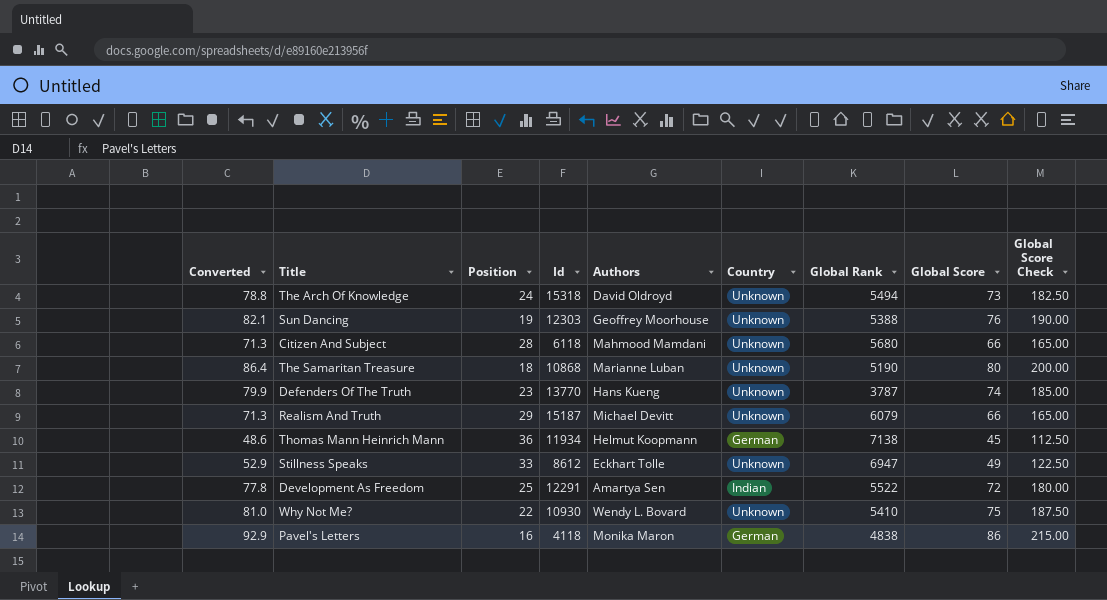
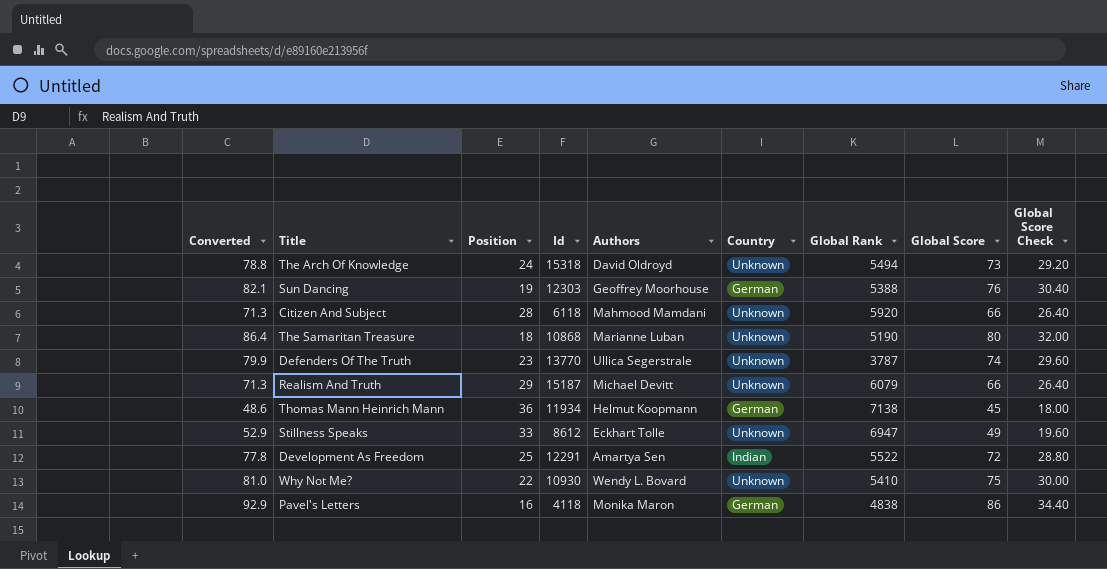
column Global Score Check | formula: [Global Score] * 2.5 -> [Global Score] * 0.4
Sun Dancing | Country: Unknown -> German
Citizen And Subject | Global Rank: 5680 -> 5920
Defenders Of The Truth | Authors: Hans Kueng -> Ullica Segerstrale

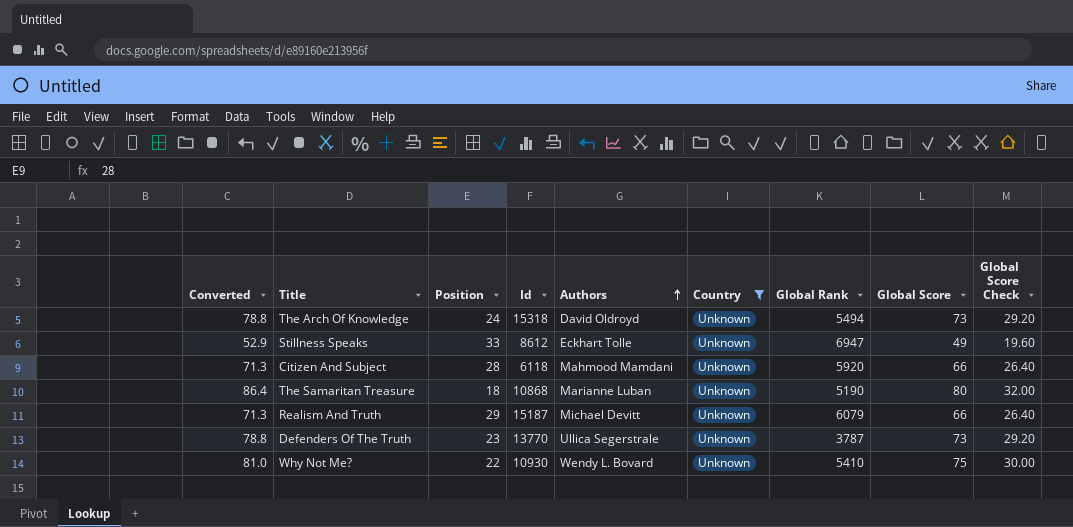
filter: none -> Country = Unknown
row order: none -> Authors ascending
Defenders Of The Truth | Converted: 79.9 -> 78.8
Defenders Of The Truth | Global Score: 74 -> 73
Defenders Of The Truth | Global Score Check: 29.60 -> 29.20

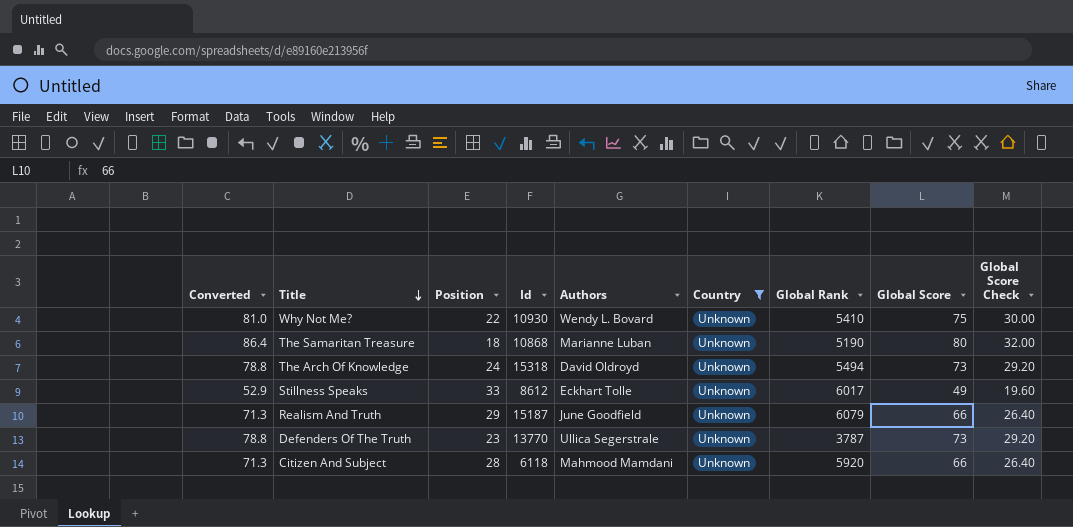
row order: Authors ascending -> Title descending
Stillness Speaks | Global Rank: 6947 -> 6017
Realism And Truth | Authors: Michael Devitt -> June Goodfield

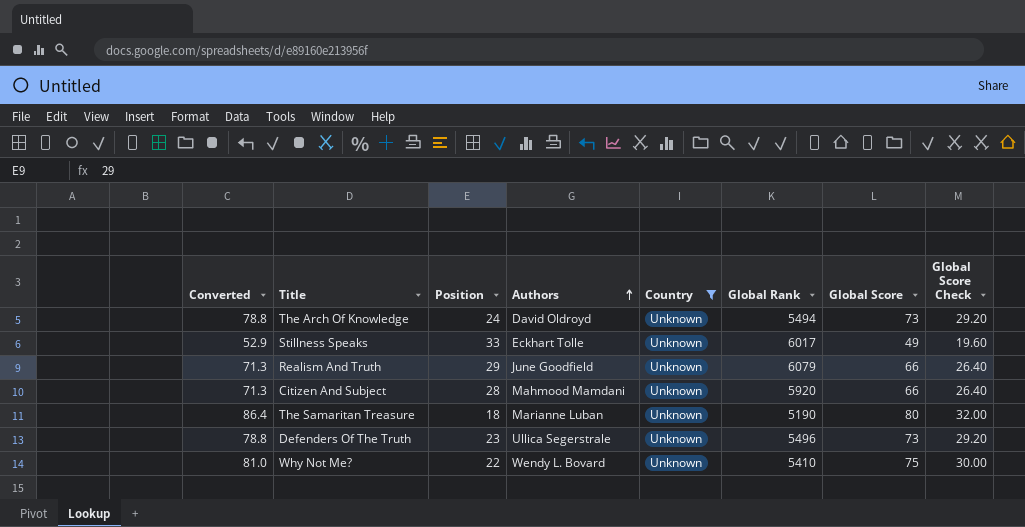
row order: Title descending -> Authors ascending
column Id | position: 4 -> none
Defenders Of The Truth | Global Rank: 3787 -> 5496

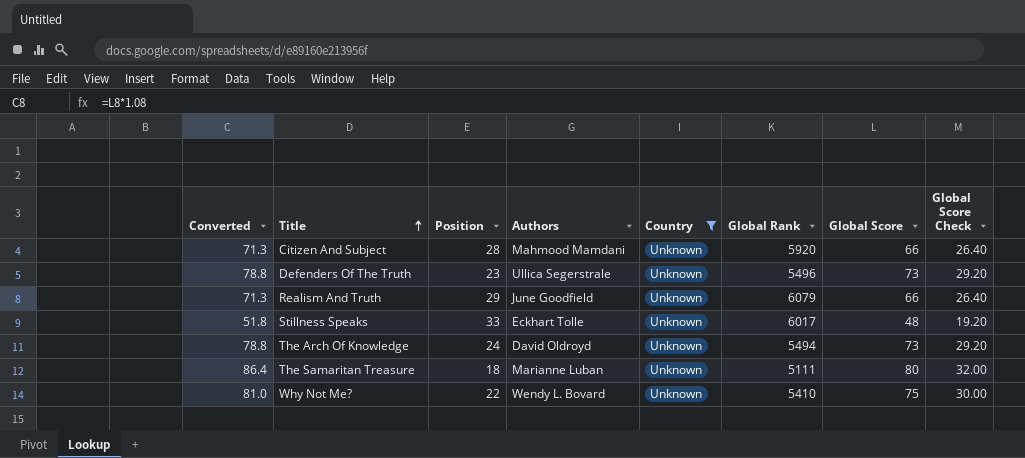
row order: Authors ascending -> Title ascending
Stillness Speaks | Converted: 52.9 -> 51.8
Stillness Speaks | Global Score: 49 -> 48
Stillness Speaks | Global Score Check: 19.60 -> 19.20
The Samaritan Treasure | Global Rank: 5190 -> 5111

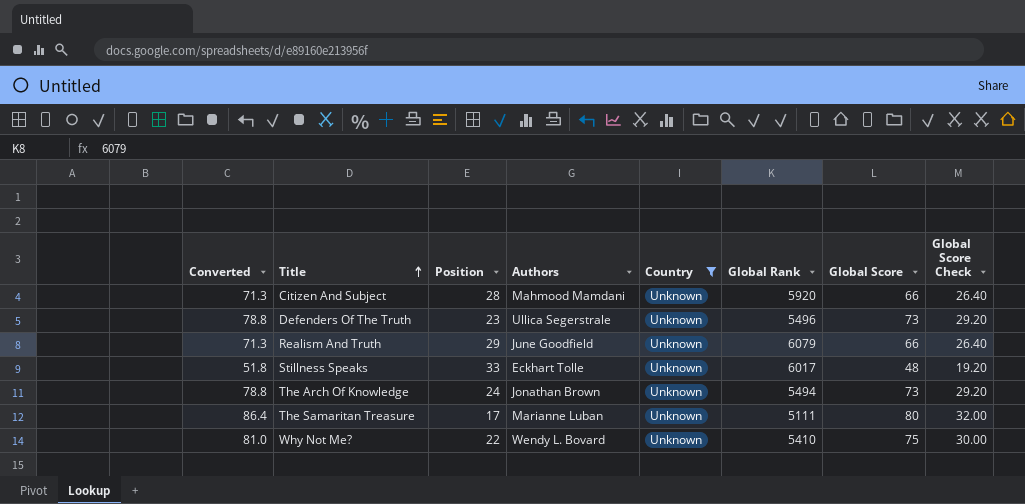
The Arch Of Knowledge | Authors: David Oldroyd -> Jonathan Brown
The Samaritan Treasure | Position: 18 -> 17

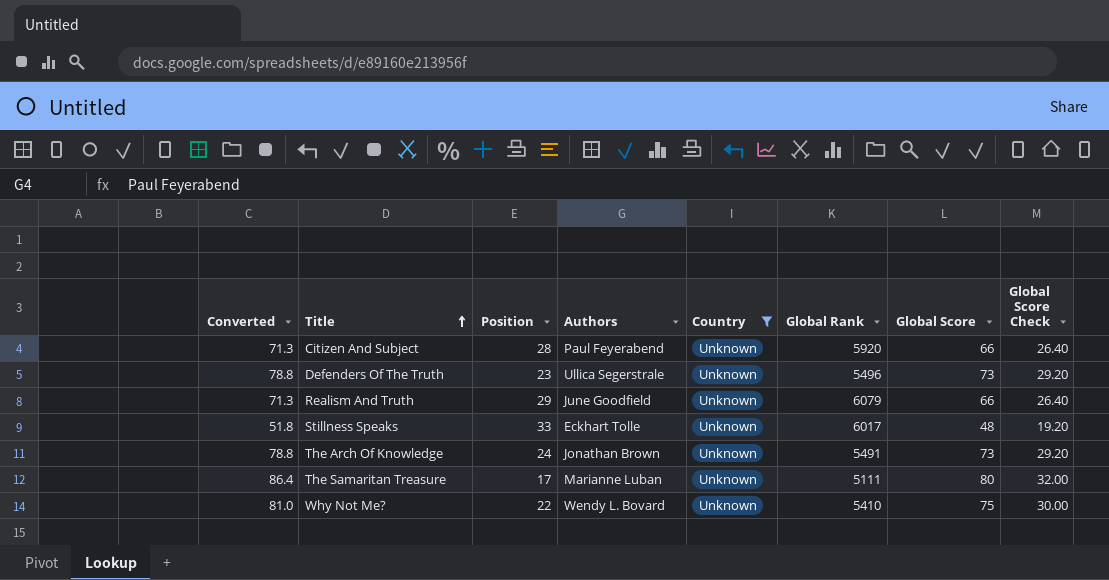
Citizen And Subject | Authors: Mahmood Mamdani -> Paul Feyerabend
The Arch Of Knowledge | Global Rank: 5494 -> 5491

